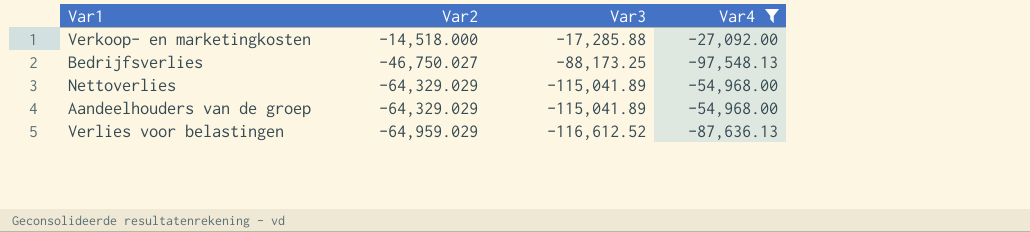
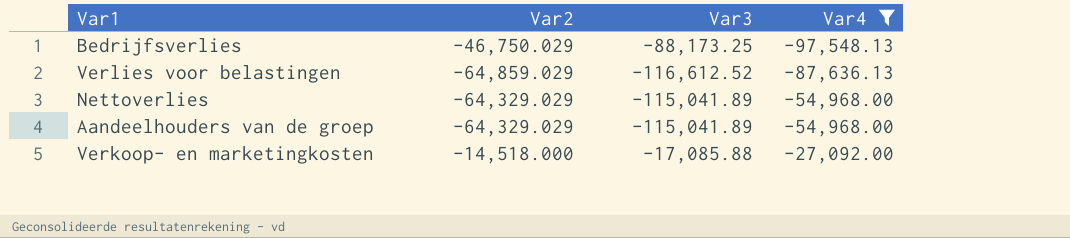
row order: Var2 descending -> Var4 ascending
Bedrijfsverlies | Var2: -46,750.027 -> -46,750.029
Verlies voor belastingen | Var2: -64,959.029 -> -64,859.029
Verkoop- en marketingkosten | Var3: -17,285.88 -> -17,085.88

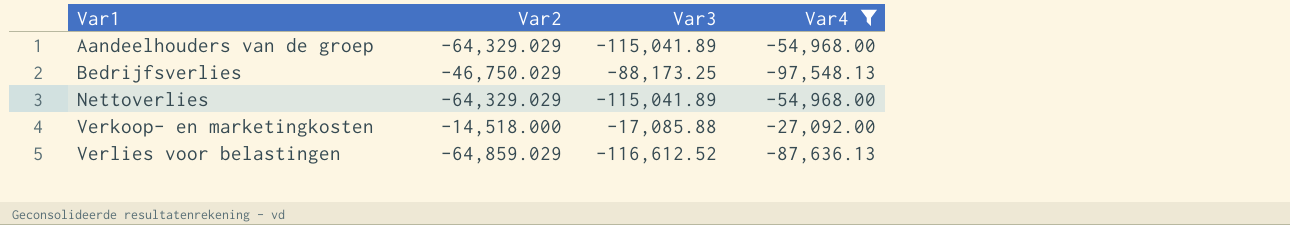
row order: Var4 ascending -> Var1 ascending

